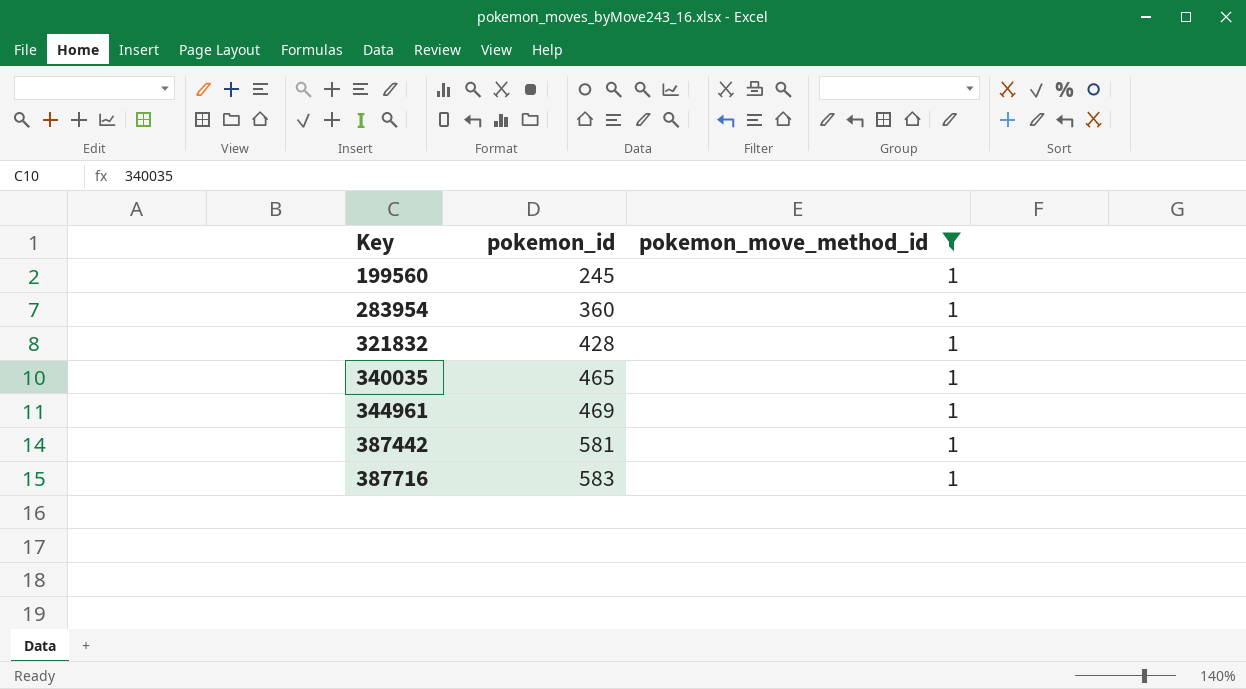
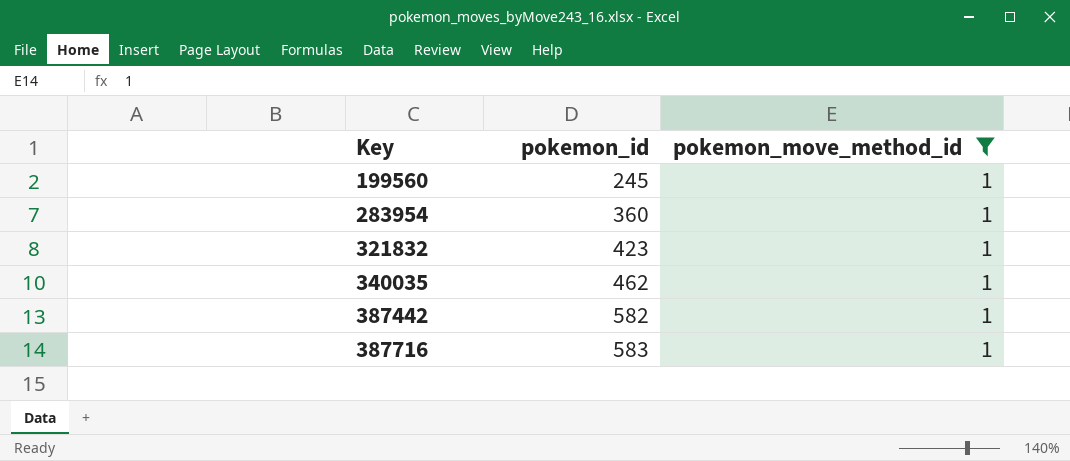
row 344961: 469 | 1 -> none
321832 | pokemon_id: 428 -> 423
340035 | pokemon_id: 465 -> 462
387442 | pokemon_id: 581 -> 582

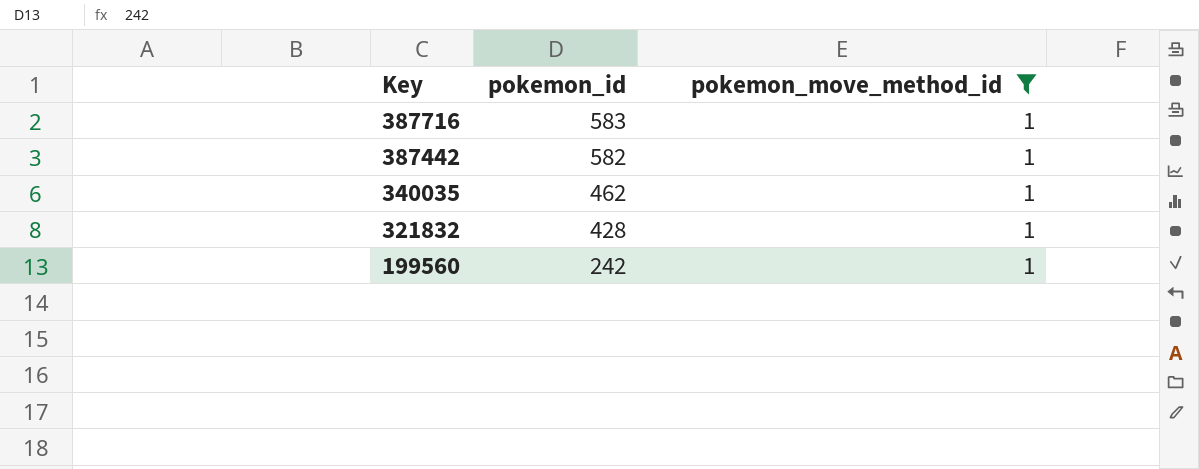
row order: Key ascending -> Key descending
row 283954: 360 | 1 -> none
321832 | pokemon_id: 423 -> 428
199560 | pokemon_id: 245 -> 242

